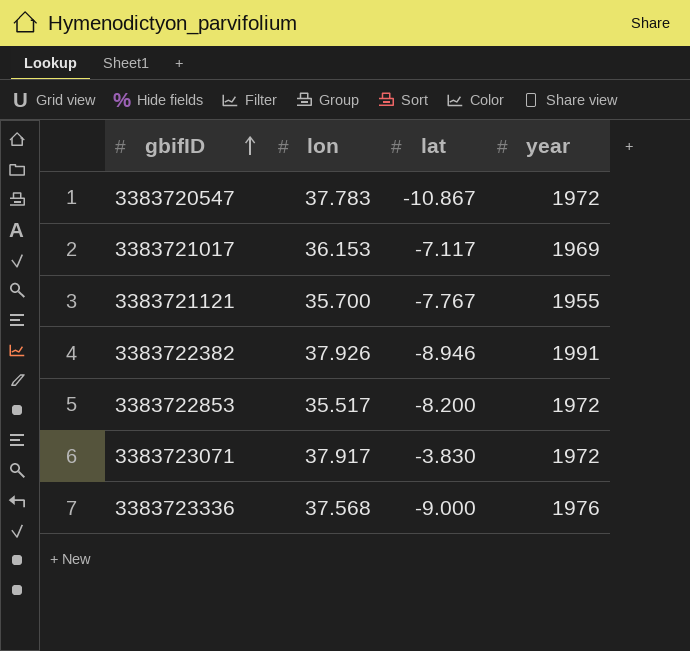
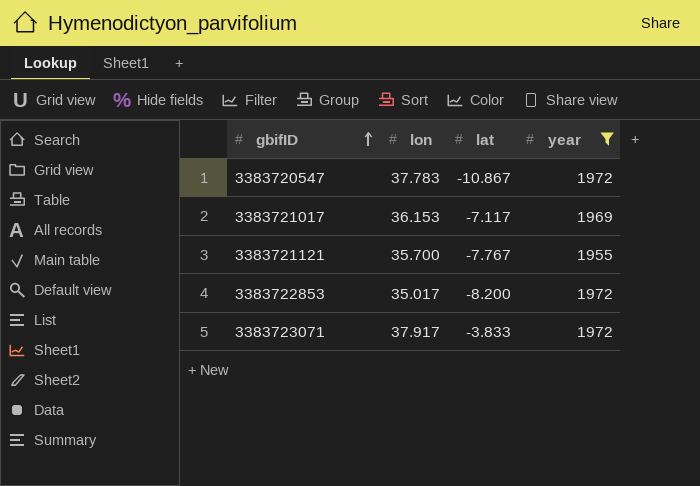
filter: none -> year <= 1972
3383722853 | lon: 35.517 -> 35.017
3383723071 | lat: -3.830 -> -3.833

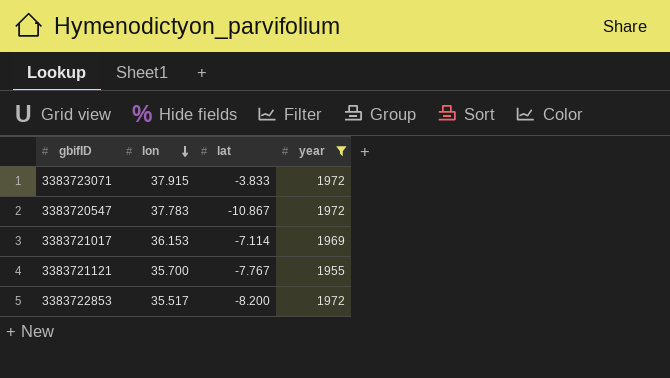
row order: gbifID ascending -> lon descending
3383723071 | lon: 37.917 -> 37.915
3383721017 | lat: -7.117 -> -7.114
3383722853 | lon: 35.017 -> 35.517

